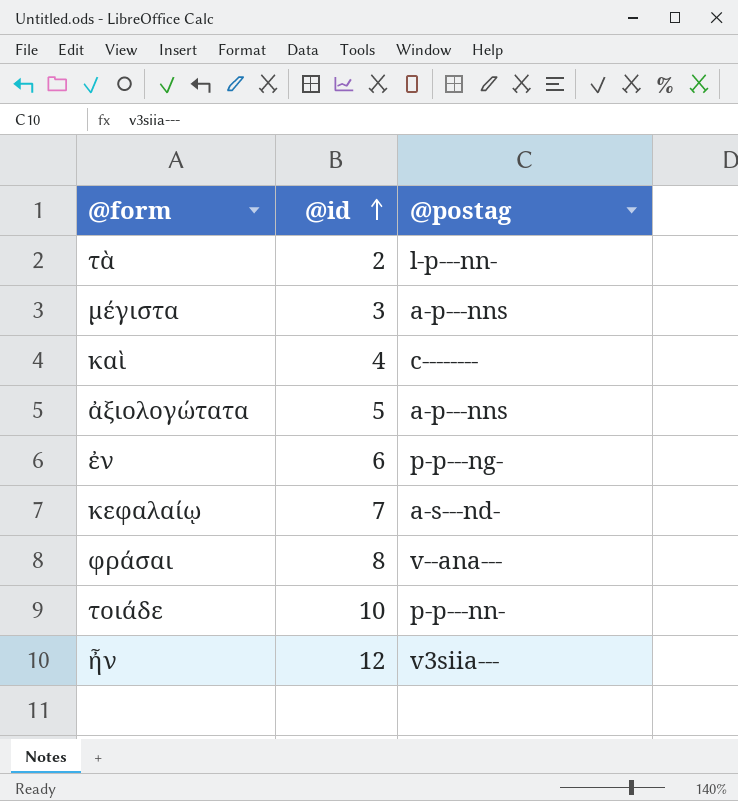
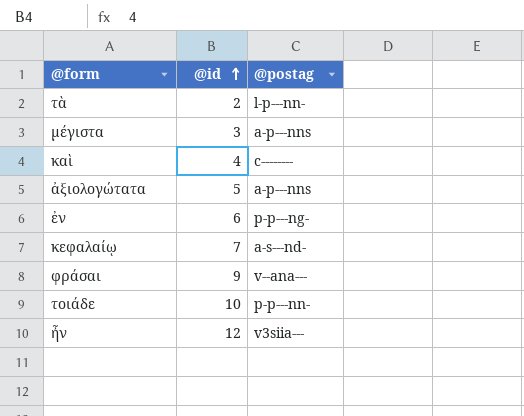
φράσαι | @id: 8 -> 9

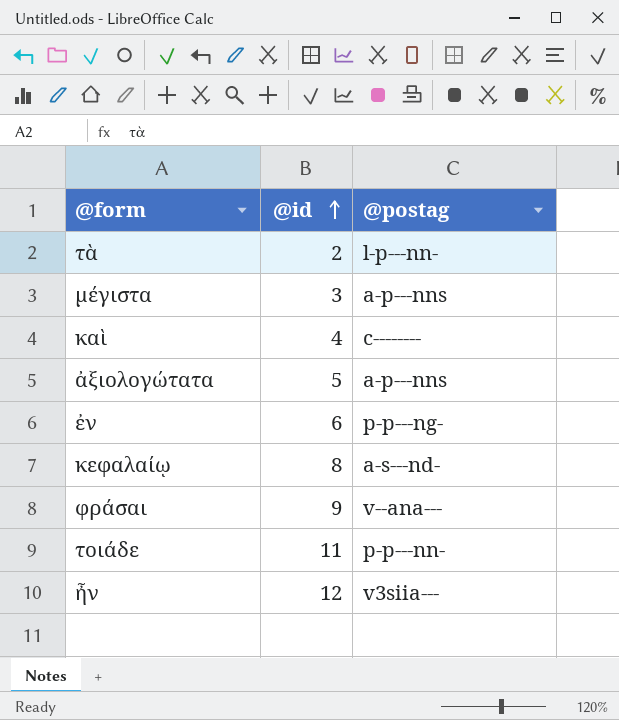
κεφαλαίῳ | @id: 7 -> 8
τοιάδε | @id: 10 -> 11

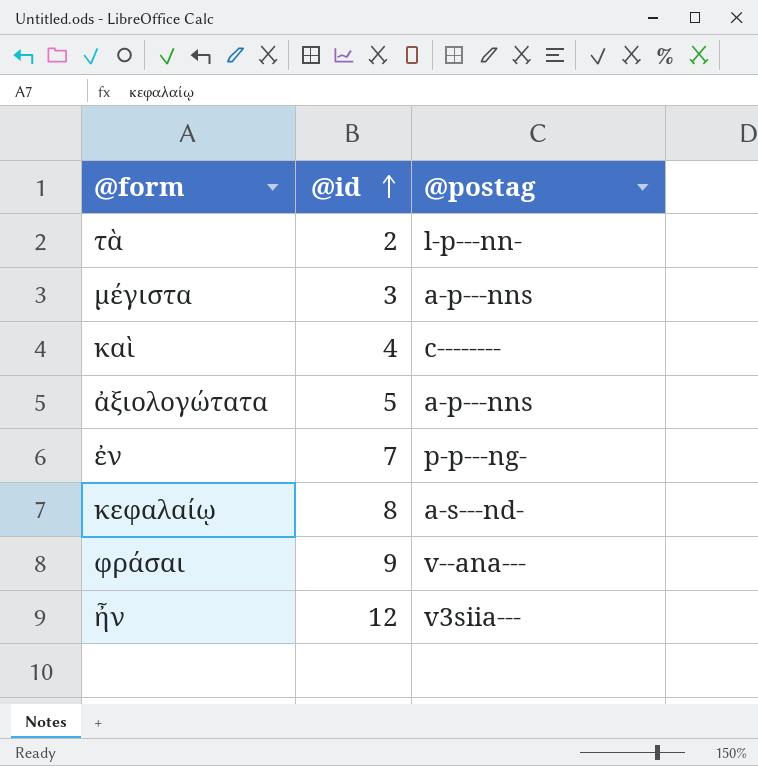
row τοιάδε: 11 | p-p---nn- -> none
ἐν | @id: 6 -> 7

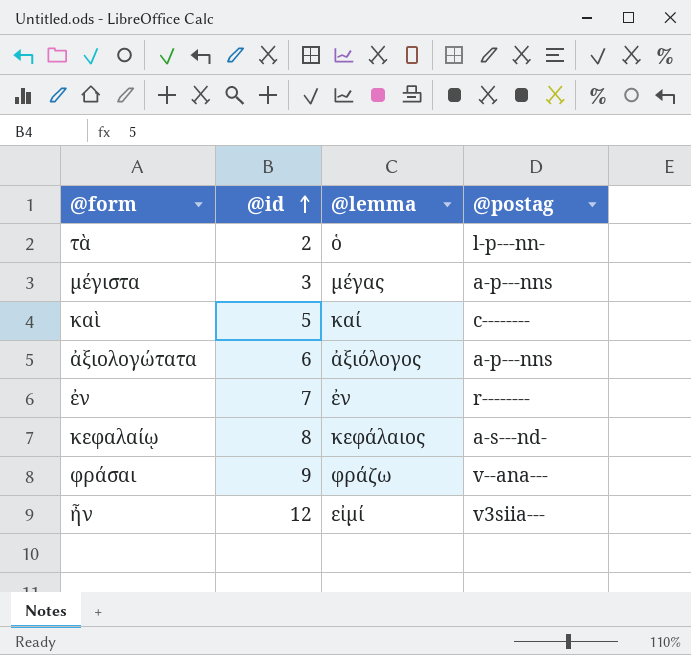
column @lemma | position: none -> 3
καὶ | @id: 4 -> 5
ἀξιολογώτατα | @id: 5 -> 6
ἐν | @postag: p-p---ng- -> r--------

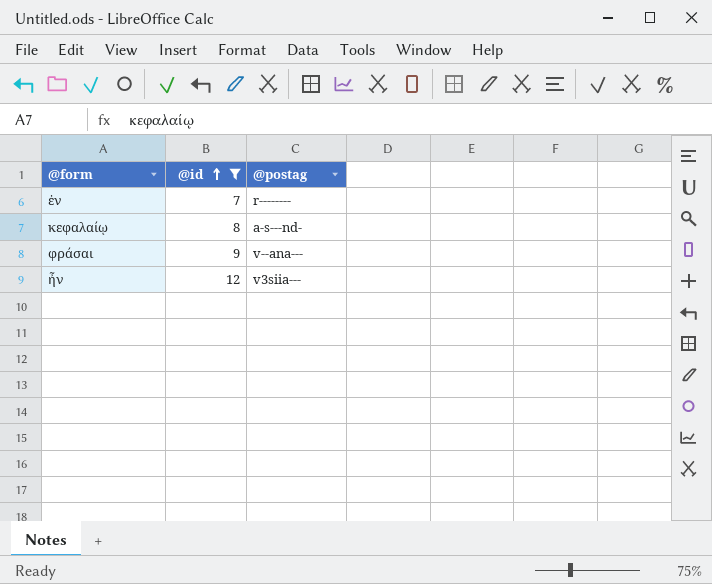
filter: none -> @id >= 7
column @lemma | position: 3 -> none

